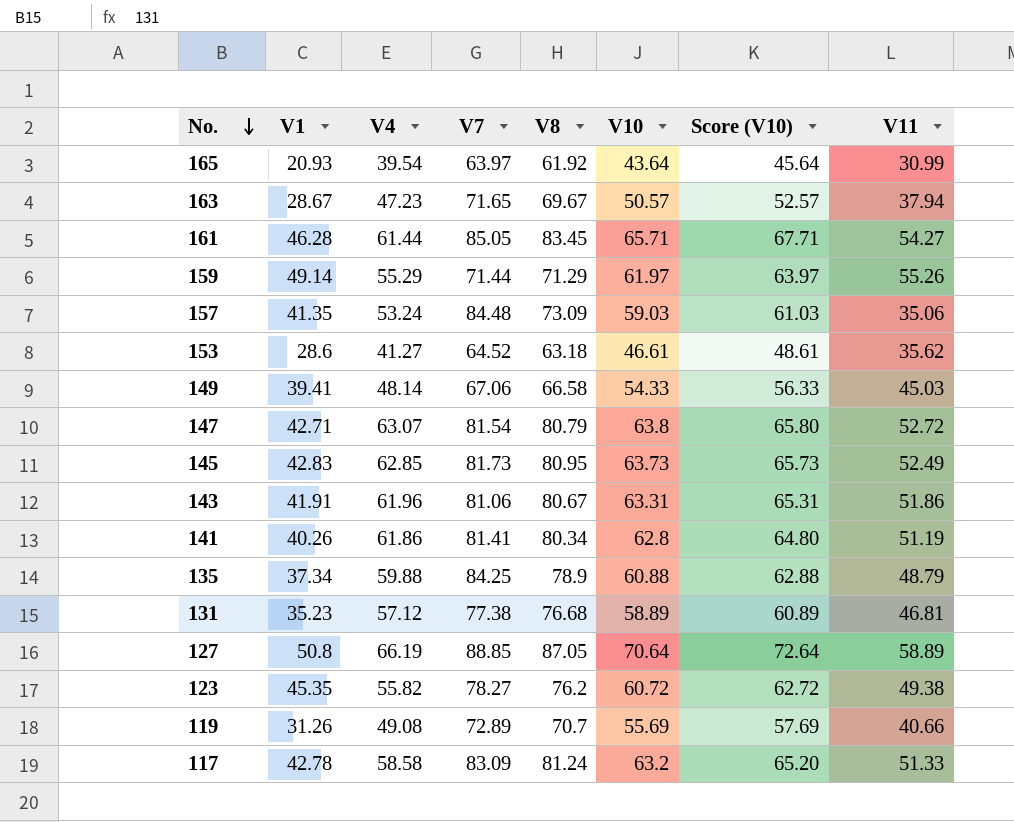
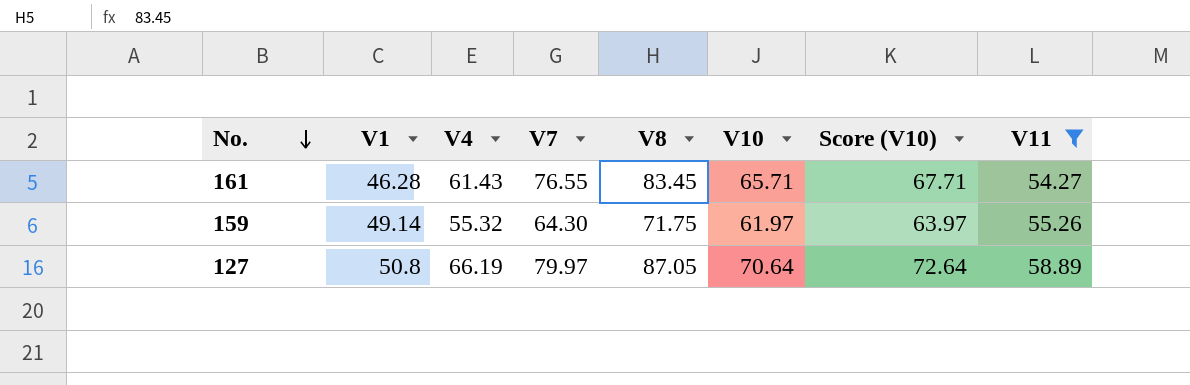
filter: none -> V11 >= 54.27
161 | V4: 61.44 -> 61.43
161 | V7: 85.05 -> 76.55
159 | V4: 55.29 -> 55.32
159 | V7: 71.44 -> 64.30
159 | V8: 71.29 -> 71.75
127 | V7: 88.85 -> 79.97

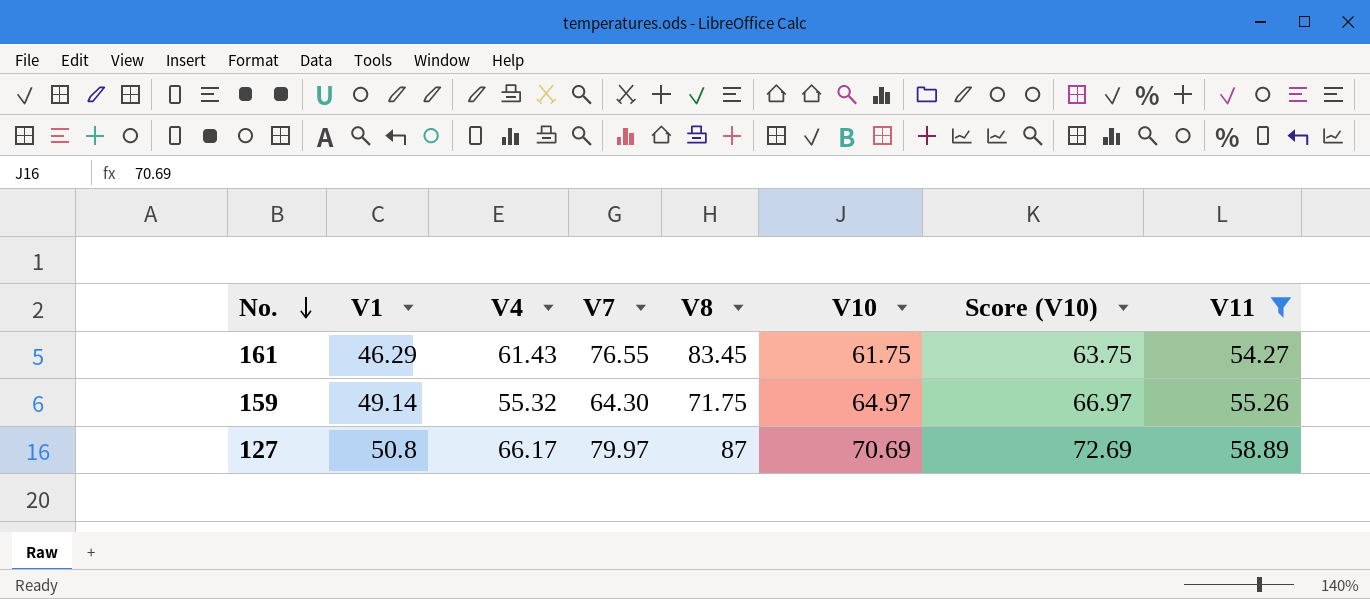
161 | V1: 46.28 -> 46.29
161 | V10: 65.71 -> 61.75
161 | Score (V10): 67.71 -> 63.75
159 | V10: 61.97 -> 64.97
159 | Score (V10): 63.97 -> 66.97
127 | V4: 66.19 -> 66.17
127 | V8: 87.05 -> 87
127 | V10: 70.64 -> 70.69
127 | Score (V10): 72.64 -> 72.69

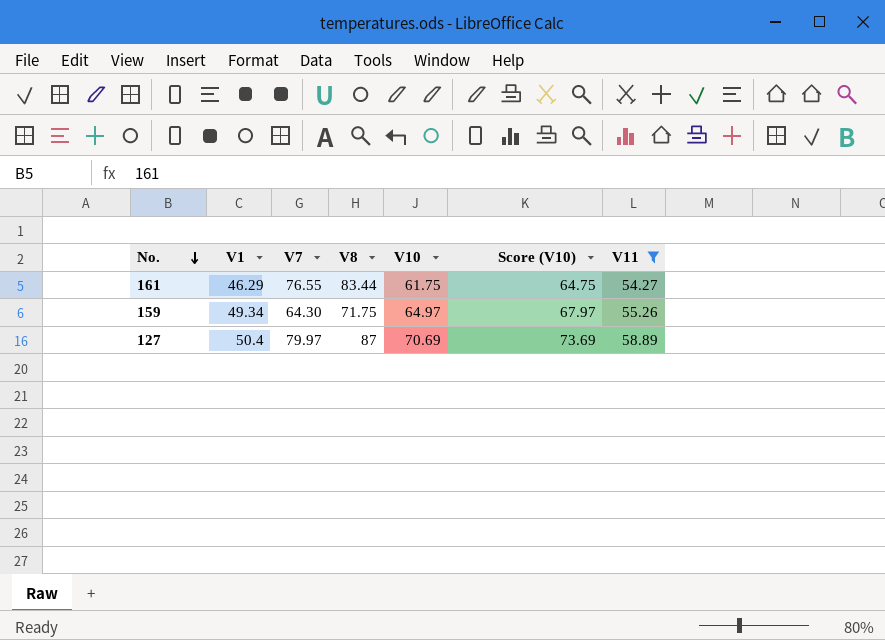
column V4 | position: 3 -> none
column Score (V10) | formula: [V10] + 2 -> [V10] + 3
161 | V8: 83.45 -> 83.44
159 | V1: 49.14 -> 49.34
127 | V1: 50.8 -> 50.4

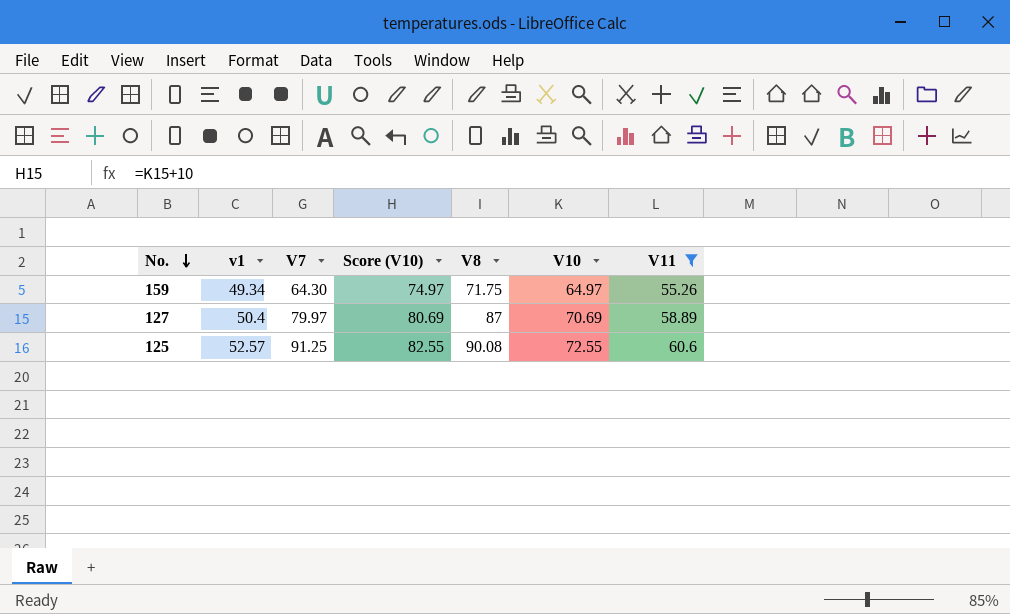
column name: V1 -> v1
column Score (V10) | formula: [V10] + 3 -> [V10] + 10
column Score (V10) | position: 6 -> 4
row 161: 46.29 | 76.55 | 83.44 | 61.75 | 64.75 | 54.27 -> none
row 125: none -> 52.57 | 91.25 | 82.55 | 90.08 | 72.55 | 60.6

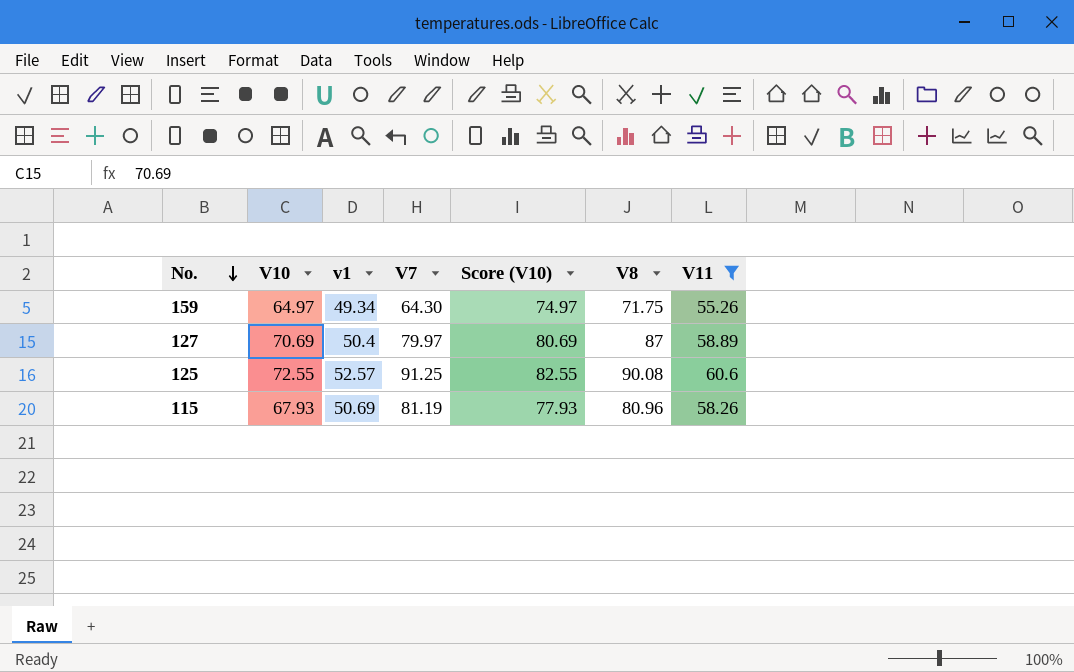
column V10 | position: 6 -> 2
row 115: none -> 67.93 | 50.69 | 81.19 | 77.93 | 80.96 | 58.26

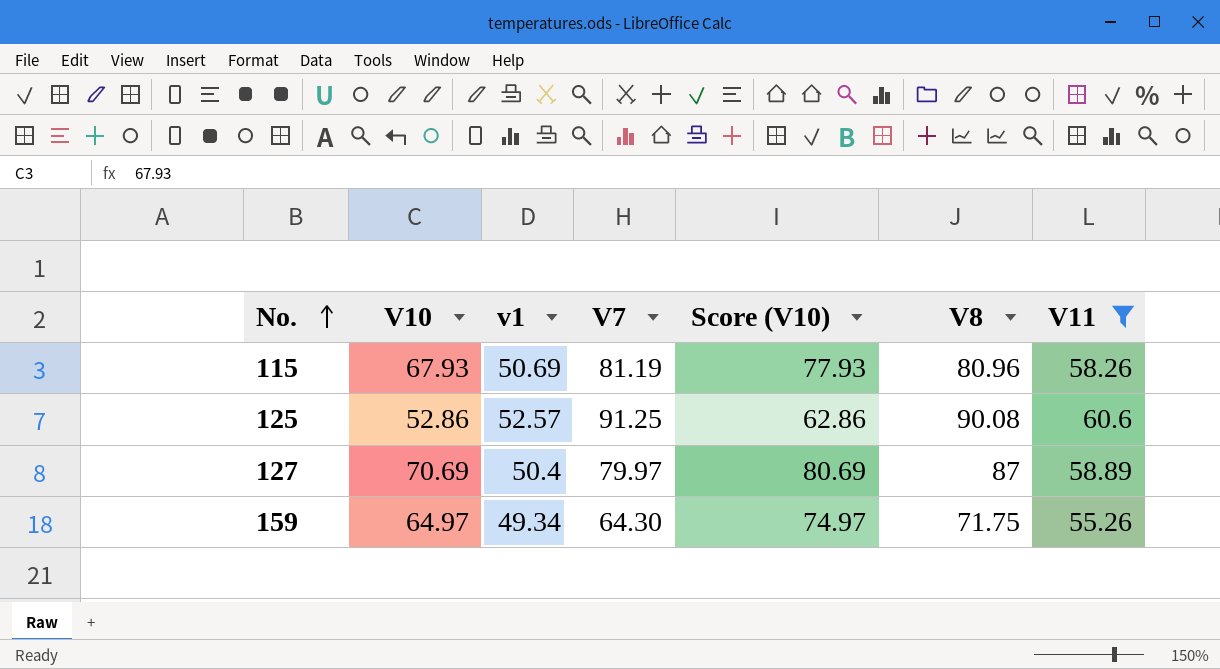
row order: No. descending -> No. ascending
125 | V10: 72.55 -> 52.86
125 | Score (V10): 82.55 -> 62.86

